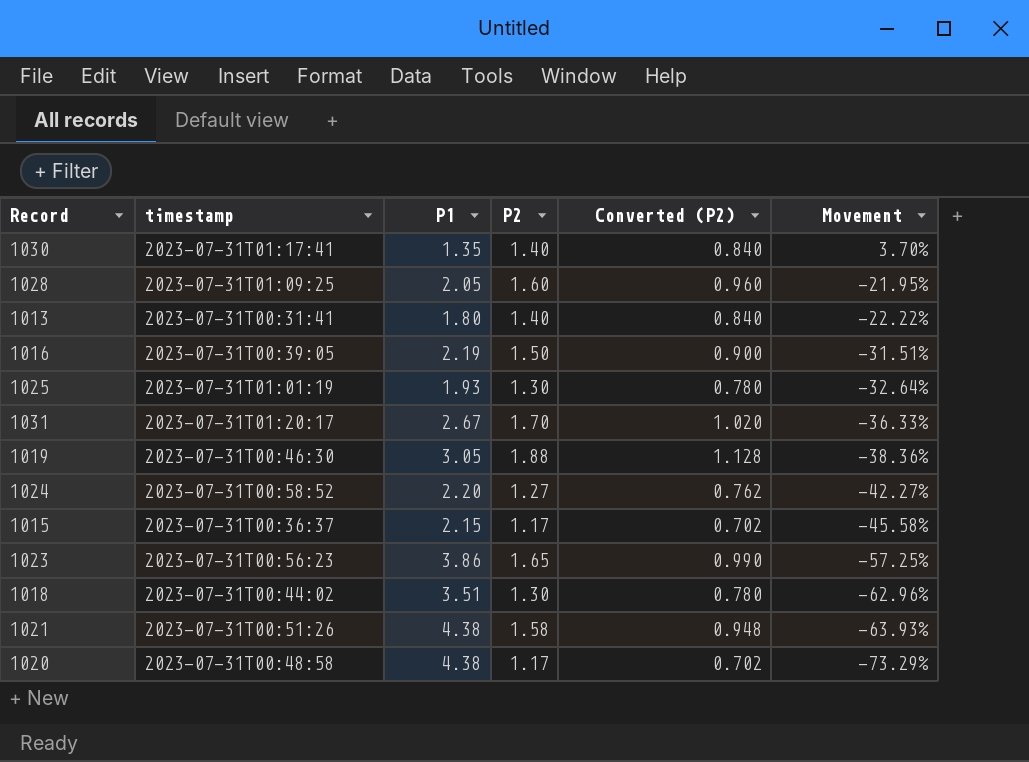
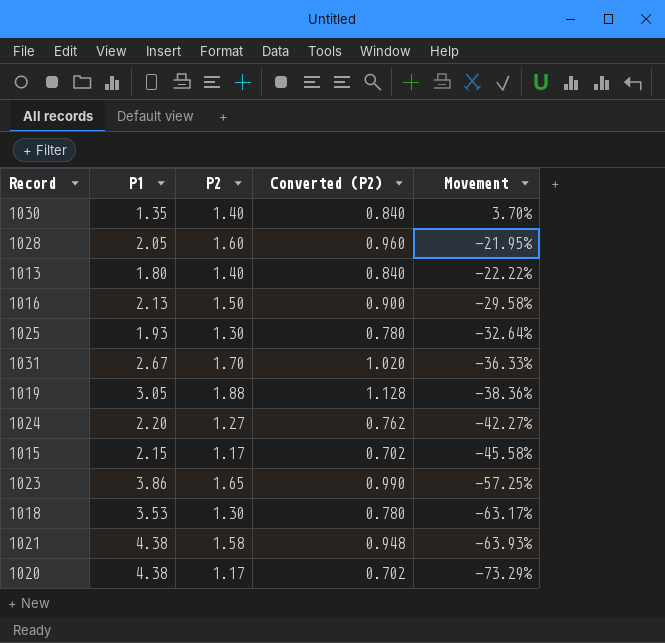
column timestamp | position: 2 -> none
1016 | P1: 2.19 -> 2.13
1016 | Movement: -31.51% -> -29.58%
1018 | P1: 3.51 -> 3.53
1018 | Movement: -62.96% -> -63.17%

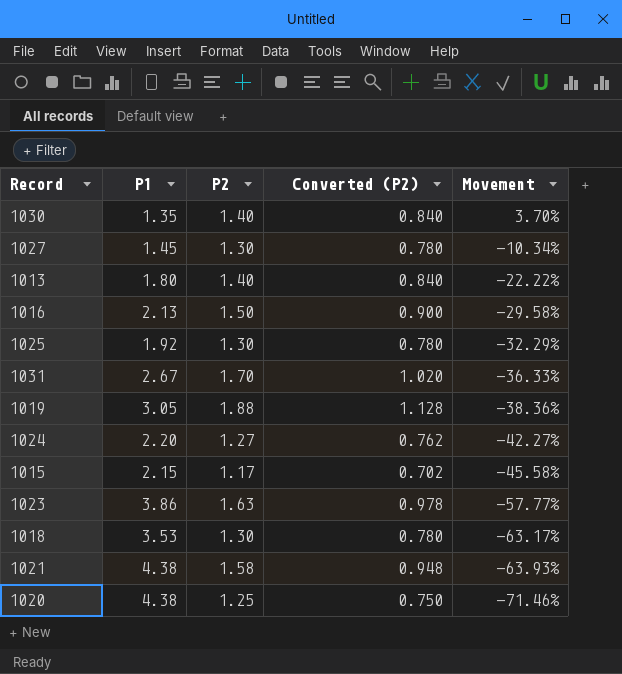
row 1028: 2.05 | 1.60 | 0.960 | -21.95% -> none
row 1027: none -> 1.45 | 1.30 | 0.780 | -10.34%
1025 | P1: 1.93 -> 1.92
1025 | Movement: -32.64% -> -32.29%
1023 | P2: 1.65 -> 1.63
1023 | Converted (P2): 0.990 -> 0.978
1023 | Movement: -57.25% -> -57.77%
1020 | P2: 1.17 -> 1.25
1020 | Converted (P2): 0.702 -> 0.750
1020 | Movement: -73.29% -> -71.46%

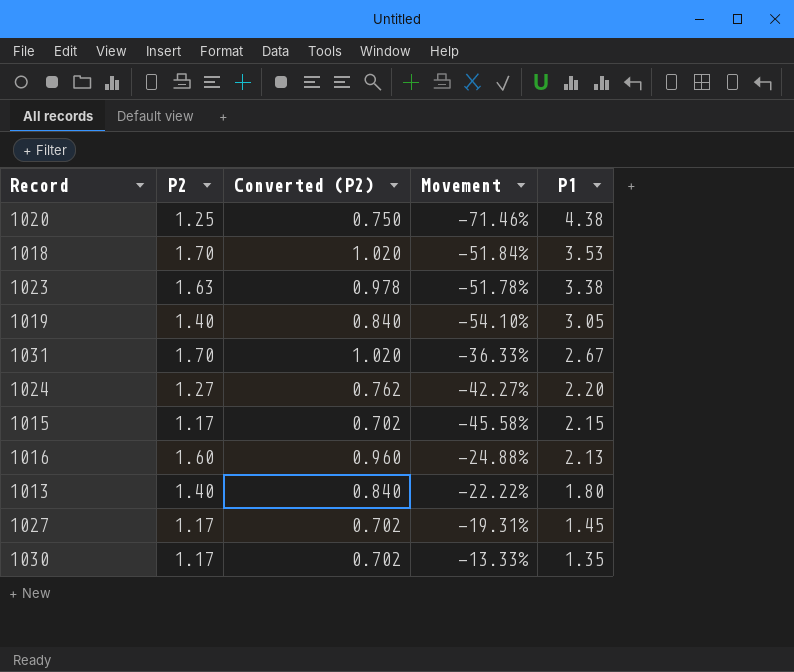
row order: Movement descending -> P1 descending
column P1 | position: 2 -> 5
row 1025: 1.92 | 1.30 | 0.780 | -32.29% -> none
row 1021: 4.38 | 1.58 | 0.948 | -63.93% -> none
1018 | P2: 1.30 -> 1.70
1018 | Converted (P2): 0.780 -> 1.020
1018 | Movement: -63.17% -> -51.84%
1023 | Movement: -57.77% -> -51.78%
1023 | P1: 3.86 -> 3.38
1019 | P2: 1.88 -> 1.40
1019 | Converted (P2): 1.128 -> 0.840
1019 | Movement: -38.36% -> -54.10%
1016 | P2: 1.50 -> 1.60
1016 | Converted (P2): 0.900 -> 0.960
1016 | Movement: -29.58% -> -24.88%
1027 | P2: 1.30 -> 1.17
1027 | Converted (P2): 0.780 -> 0.702
1027 | Movement: -10.34% -> -19.31%
1030 | P2: 1.40 -> 1.17
1030 | Converted (P2): 0.840 -> 0.702
1030 | Movement: 3.70% -> -13.33%

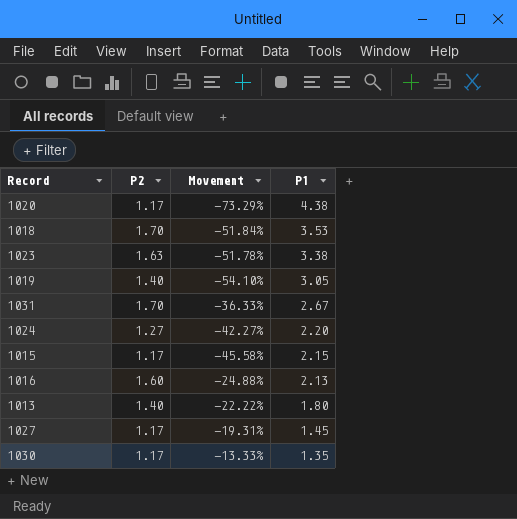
column Converted (P2) | formula: [P2] * 0.6 -> none
1020 | P2: 1.25 -> 1.17
1020 | Movement: -71.46% -> -73.29%

